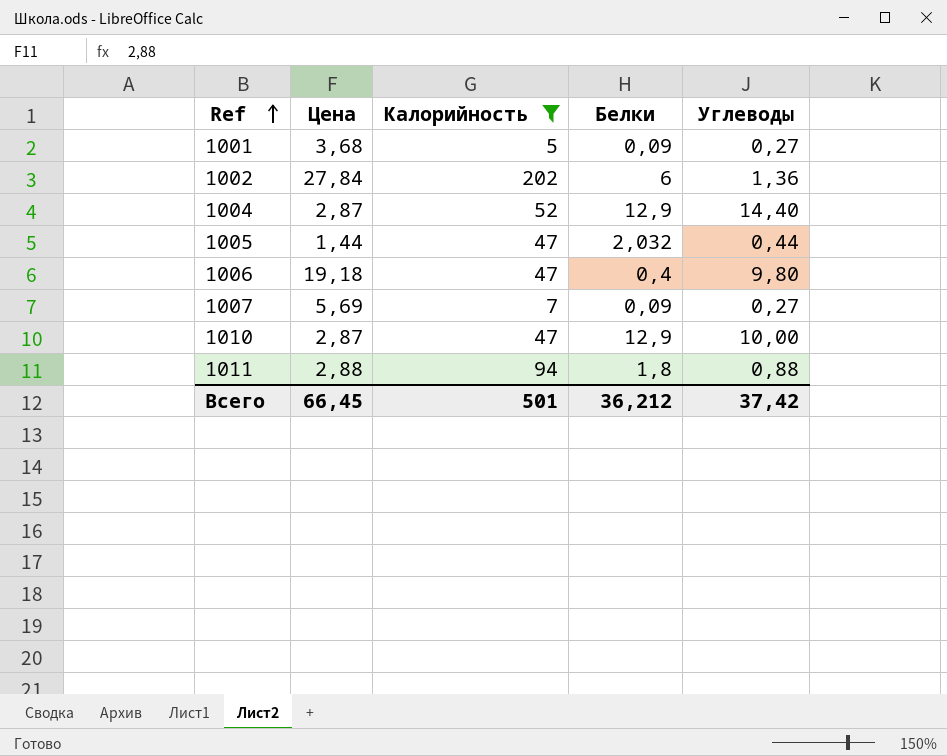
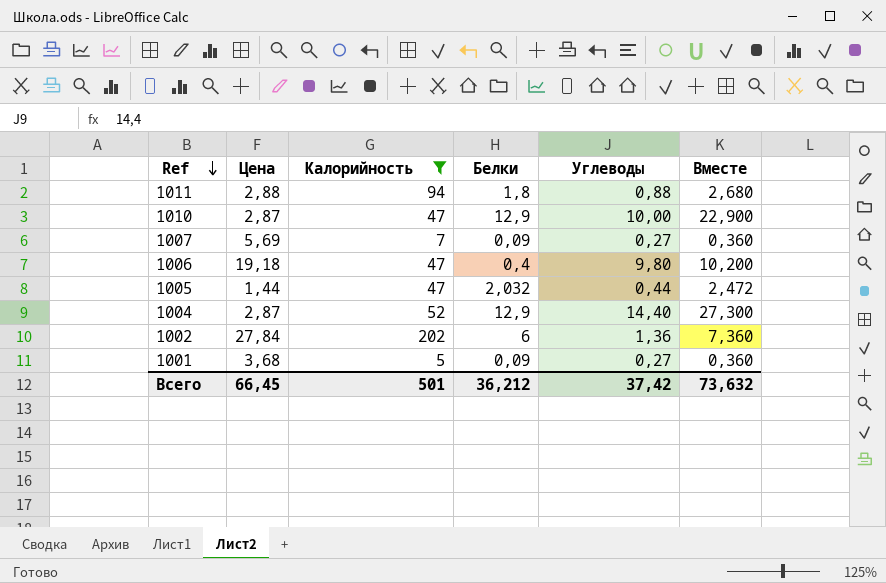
row order: Ref ascending -> Ref descending
column Вместе | formula: none -> [Белки] + [Углеводы]

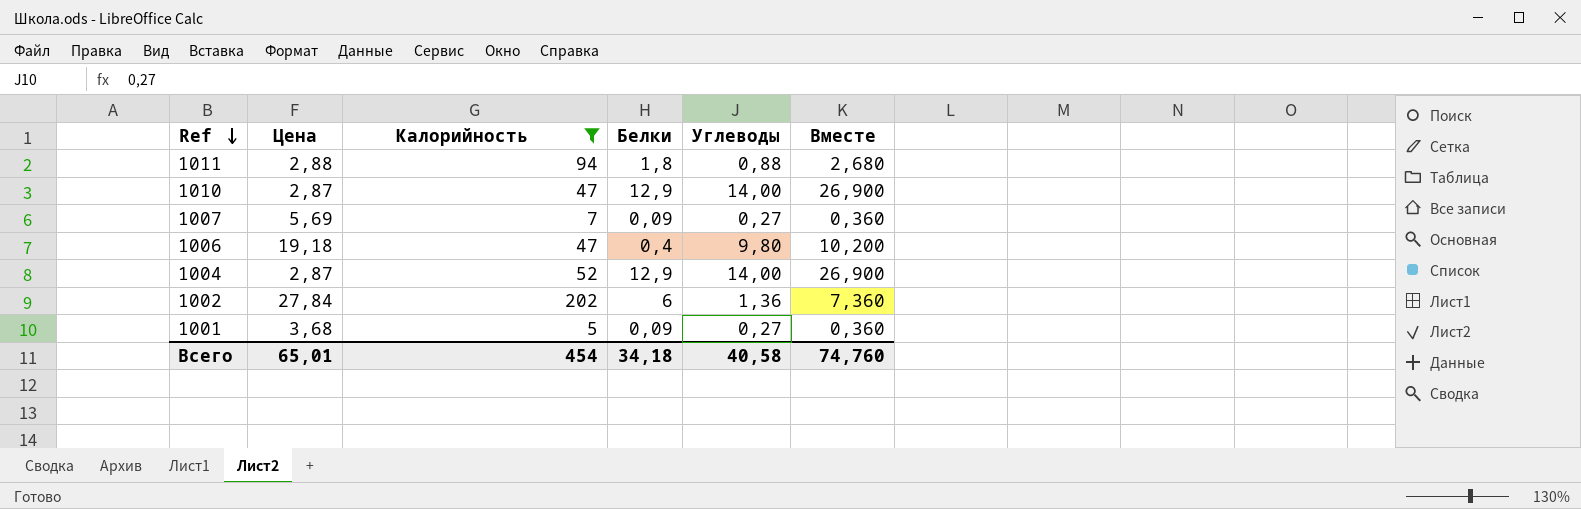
row 1005: 1,44 | 47 | 2,032 | 0,44 | 2,472 -> none
1010 | Углеводы: 10,00 -> 14,00
1010 | Вместе: 22,900 -> 26,900
1004 | Углеводы: 14,40 -> 14,00
1004 | Вместе: 27,300 -> 26,900
Всего | Цена: 66,45 -> 65,01
Всего | Калорийность: 501 -> 454
Всего | Белки: 36,212 -> 34,18
Всего | Углеводы: 37,42 -> 40,58
Всего | Вместе: 73,632 -> 74,760

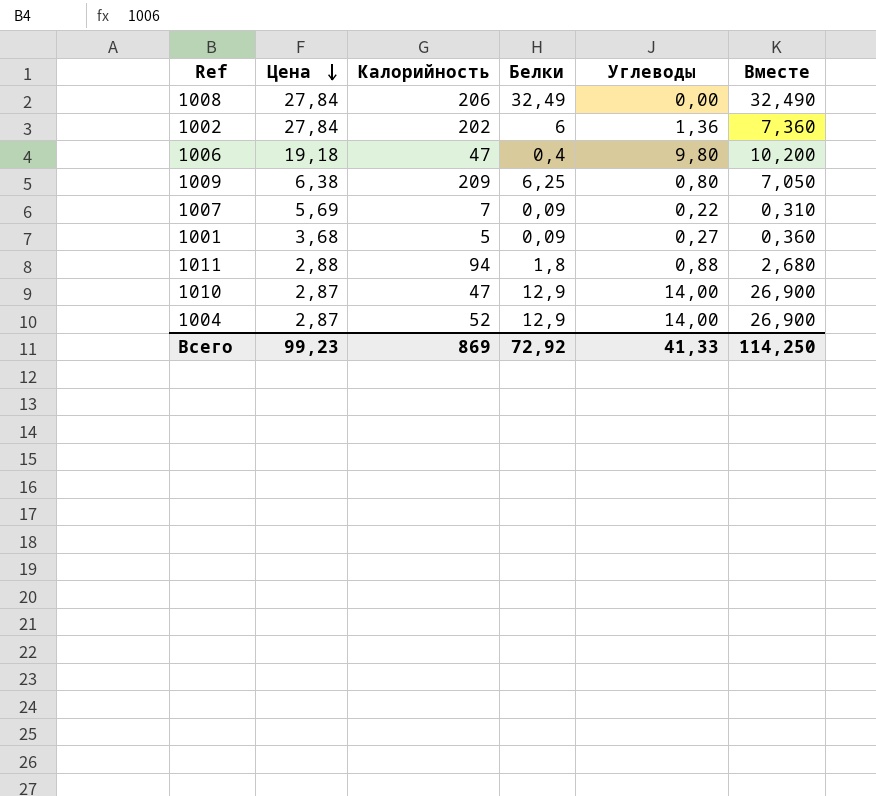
filter: Калорийность <= 202 -> none
row order: Ref descending -> Цена descending
1007 | Углеводы: 0,27 -> 0,22
1007 | Вместе: 0,360 -> 0,310
Всего | Цена: 65,01 -> 99,23
Всего | Калорийность: 454 -> 869
Всего | Белки: 34,18 -> 72,92
Всего | Углеводы: 40,58 -> 41,33
Всего | Вместе: 74,760 -> 114,250

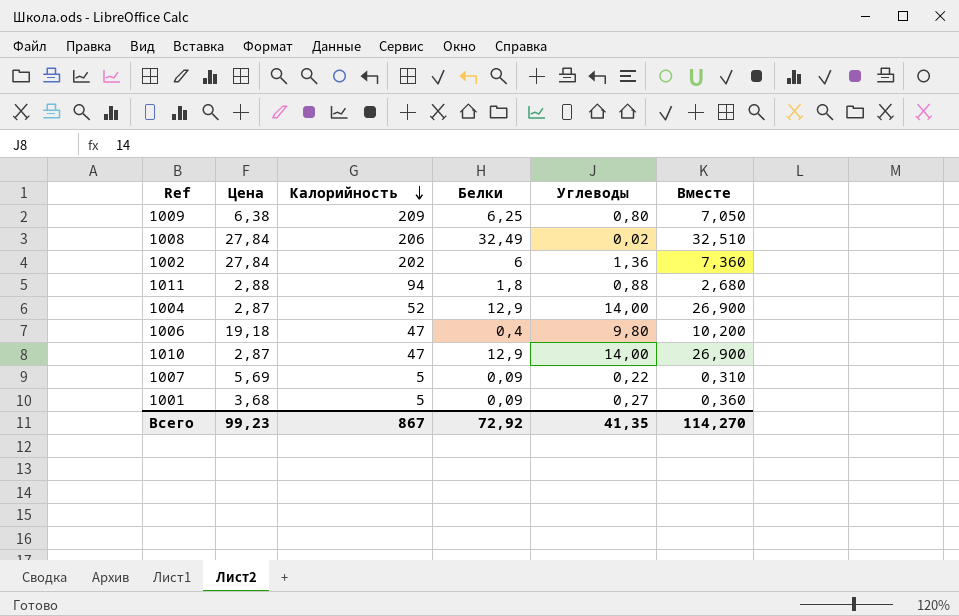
row order: Цена descending -> Калорийность descending
1008 | Углеводы: 0,00 -> 0,02
1008 | Вместе: 32,490 -> 32,510
1007 | Калорийность: 7 -> 5
Всего | Калорийность: 869 -> 867
Всего | Углеводы: 41,33 -> 41,35
Всего | Вместе: 114,250 -> 114,270

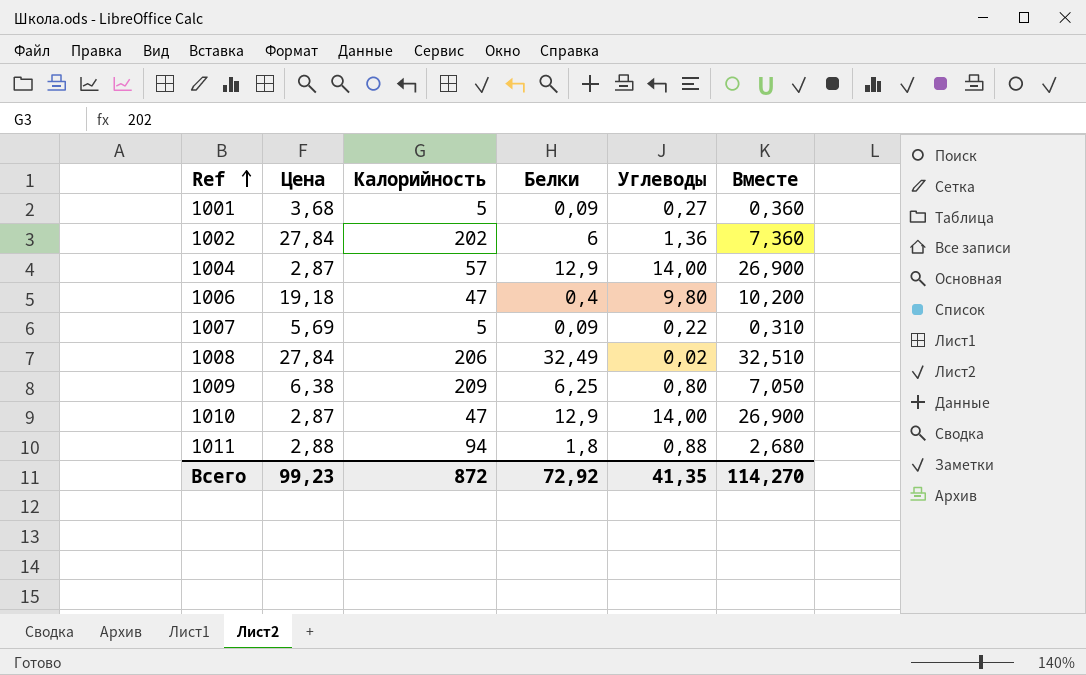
row order: Калорийность descending -> Ref ascending
1004 | Калорийность: 52 -> 57
Всего | Калорийность: 867 -> 872

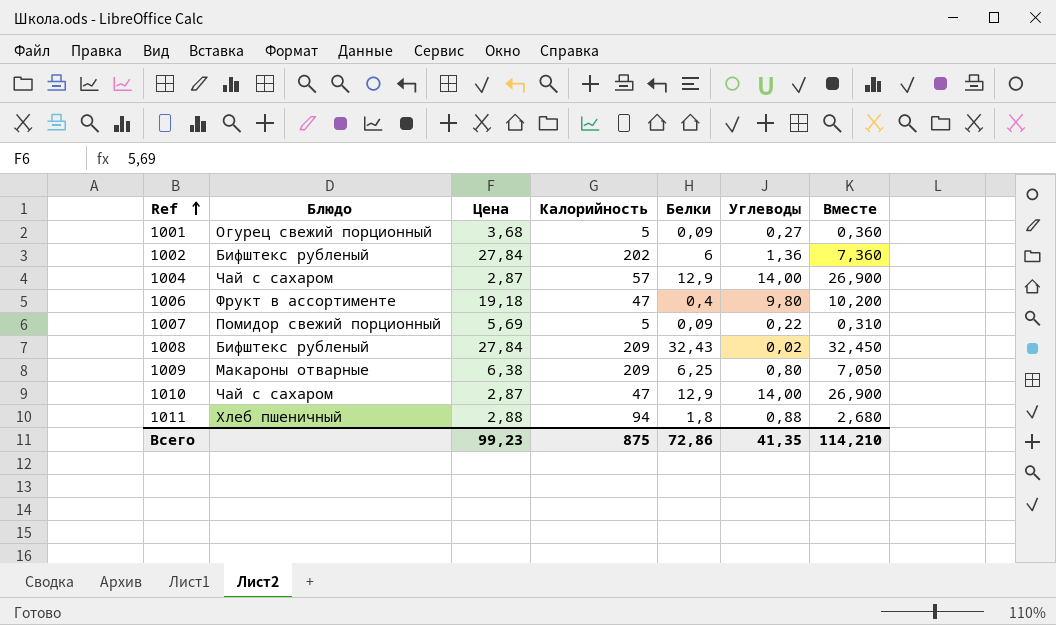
column Блюдо | position: none -> 2
1008 | Калорийность: 206 -> 209
1008 | Белки: 32,49 -> 32,43
1008 | Вместе: 32,510 -> 32,450
Всего | Калорийность: 872 -> 875
Всего | Белки: 72,92 -> 72,86
Всего | Вместе: 114,270 -> 114,210

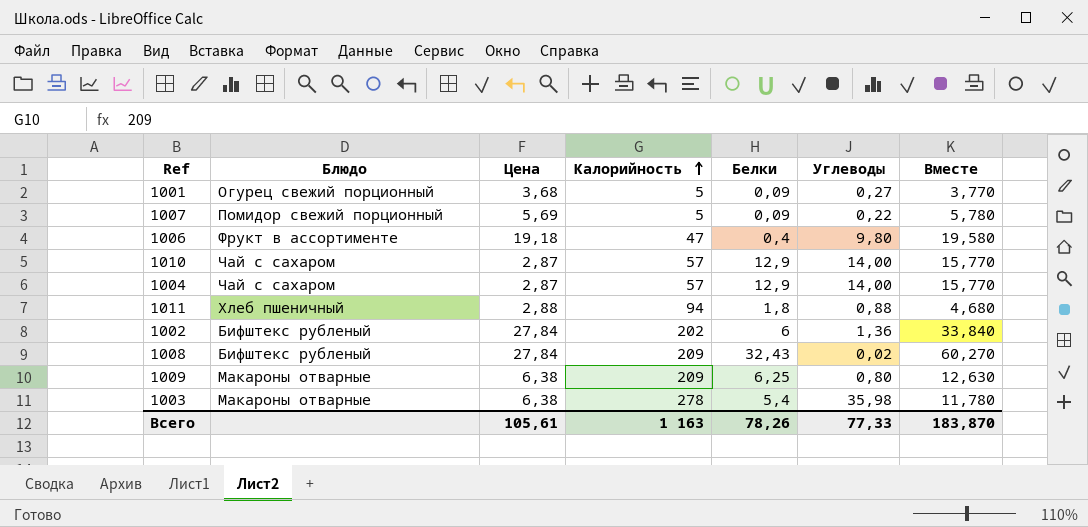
row order: Ref ascending -> Калорийность ascending
column Вместе | formula: [Белки] + [Углеводы] -> [Цена] + [Белки]
1010 | Калорийность: 47 -> 57
row 1003: none -> Макароны отварные | 6,38 | 278 | 5,4 | 35,98 | 11,780
Всего | Цена: 99,23 -> 105,61
Всего | Калорийность: 875 -> 1 163
Всего | Белки: 72,86 -> 78,26
Всего | Углеводы: 41,35 -> 77,33
Всего | Вместе: 114,210 -> 183,870

